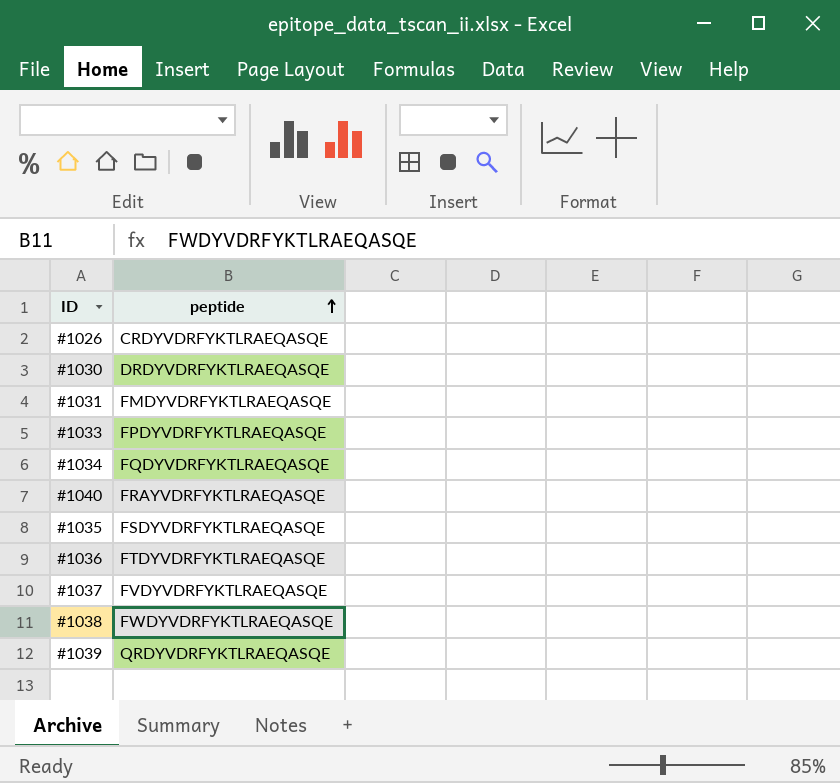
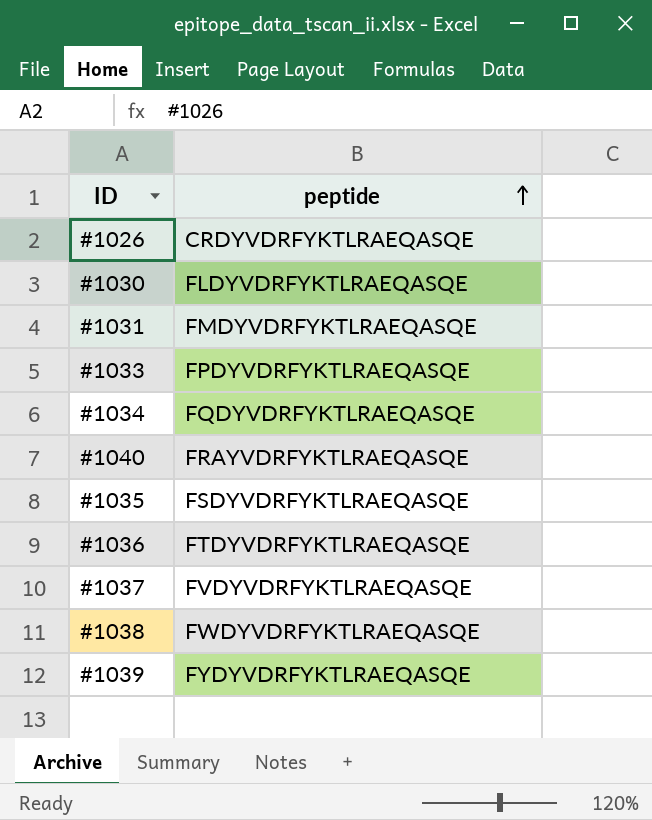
#1030 | peptide: DRDYVDRFYKTLRAEQASQE -> FLDYVDRFYKTLRAEQASQE
#1039 | peptide: QRDYVDRFYKTLRAEQASQE -> FYDYVDRFYKTLRAEQASQE

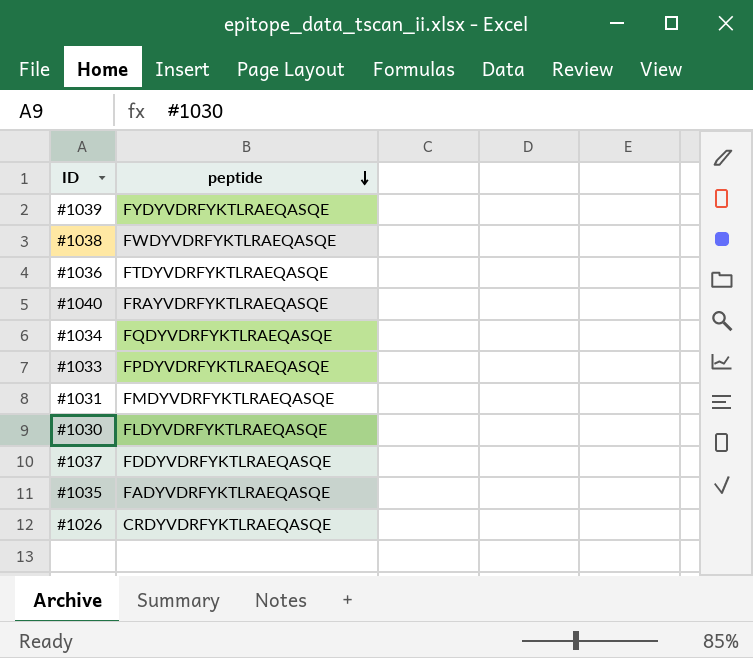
row order: peptide ascending -> peptide descending
#1037 | peptide: FVDYVDRFYKTLRAEQASQE -> FDDYVDRFYKTLRAEQASQE
#1035 | peptide: FSDYVDRFYKTLRAEQASQE -> FADYVDRFYKTLRAEQASQE

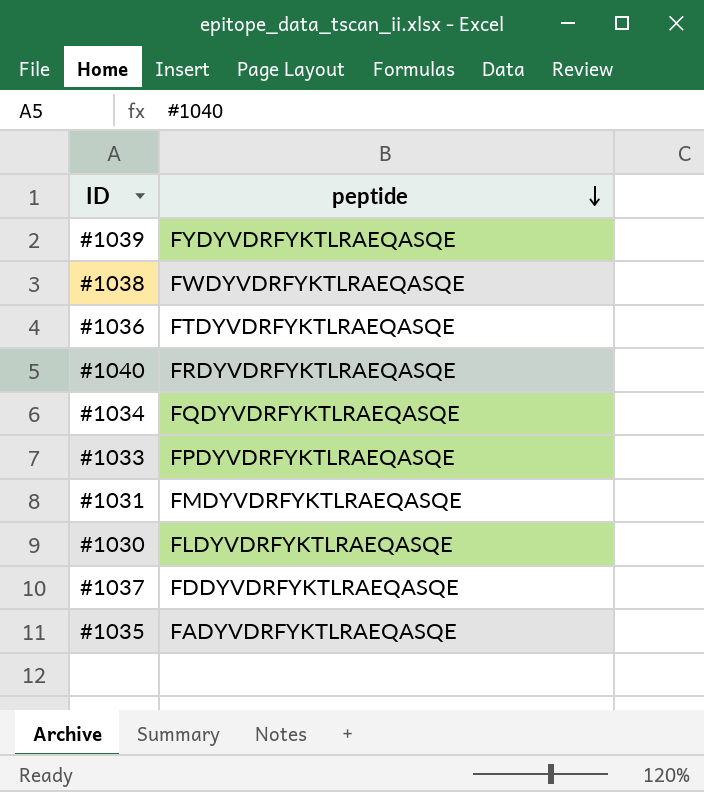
row #1026: CRDYVDRFYKTLRAEQASQE -> none
#1040 | peptide: FRAYVDRFYKTLRAEQASQE -> FRDYVDRFYKTLRAEQASQE

